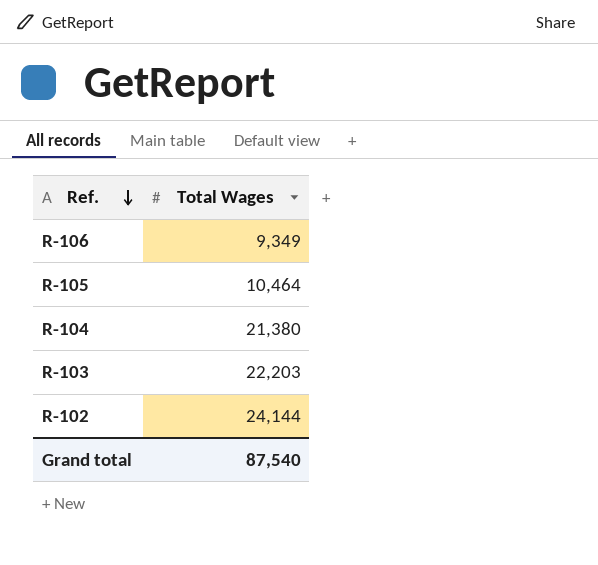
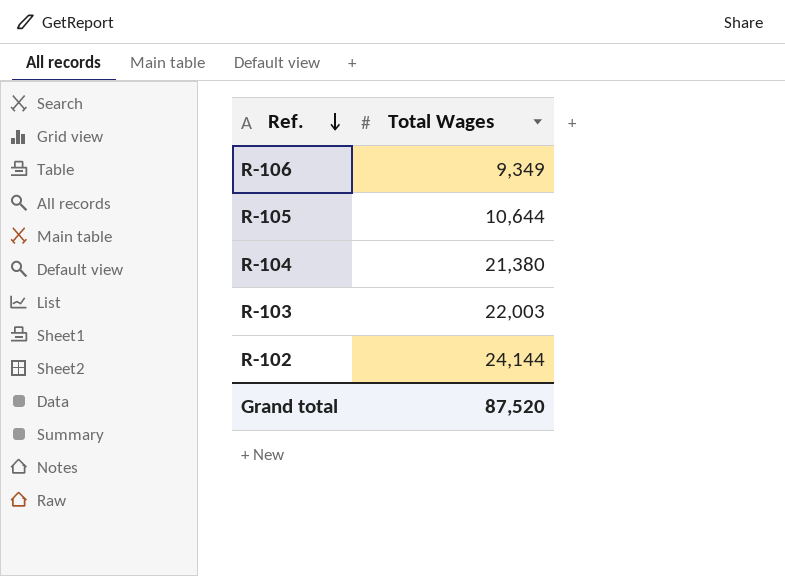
R-105 | Total Wages: 10,464 -> 10,644
R-103 | Total Wages: 22,203 -> 22,003
Grand total | Total Wages: 87,540 -> 87,520

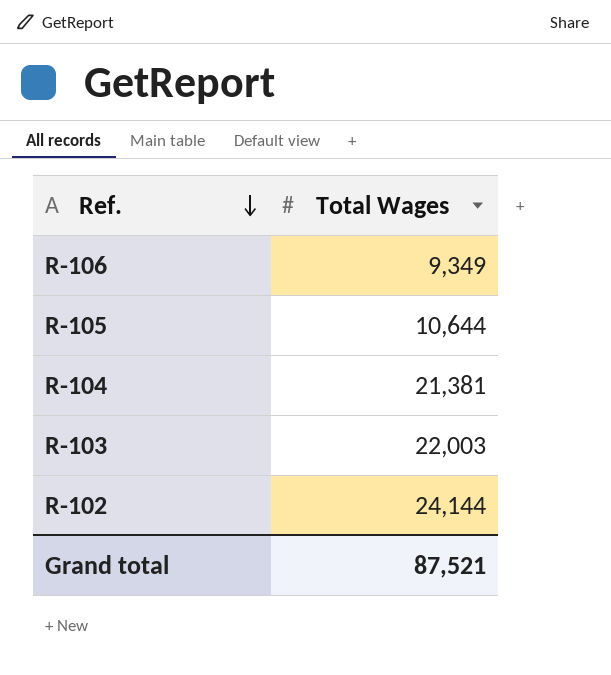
R-104 | Total Wages: 21,380 -> 21,381
Grand total | Total Wages: 87,520 -> 87,521

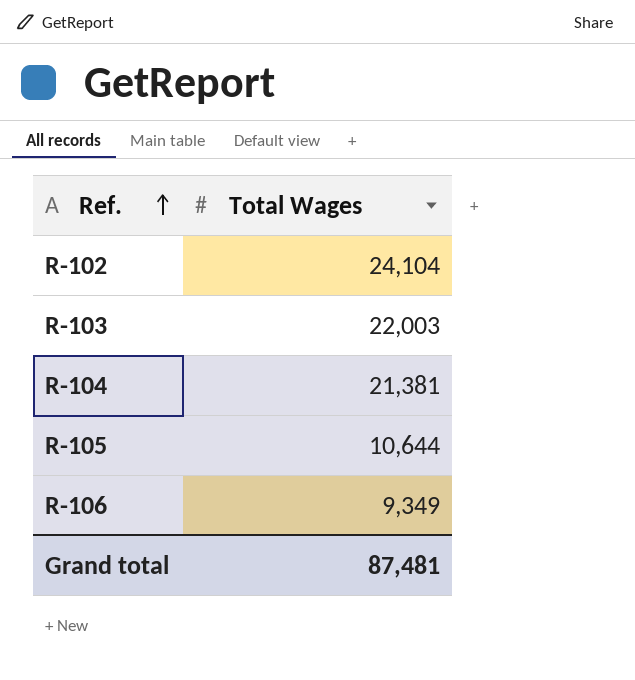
row order: Ref. descending -> Ref. ascending
R-102 | Total Wages: 24,144 -> 24,104
Grand total | Total Wages: 87,521 -> 87,481

